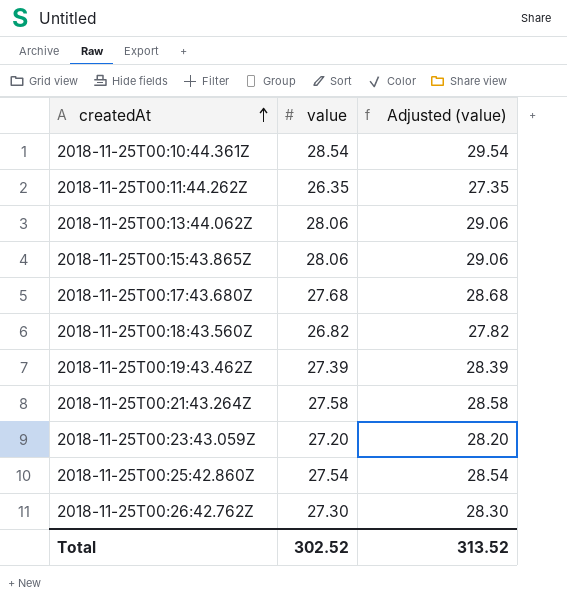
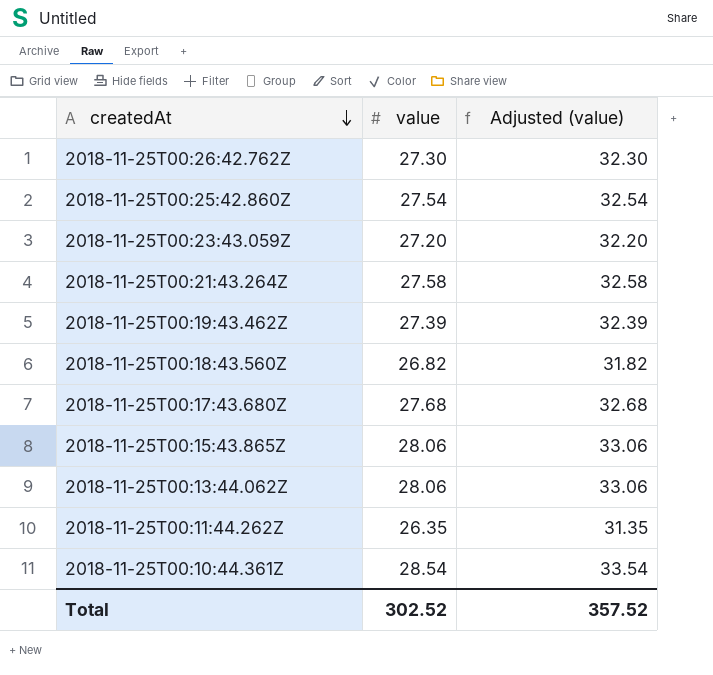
row order: createdAt ascending -> createdAt descending
column Adjusted (value) | formula: [value] + 1 -> [value] + 5
Total | Adjusted (value): 313.52 -> 357.52

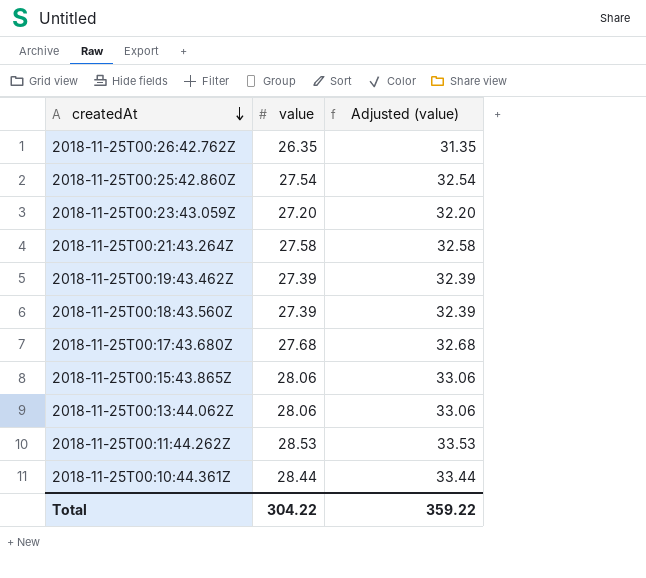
2018-11-25T00:26:42.762Z | value: 27.30 -> 26.35
2018-11-25T00:26:42.762Z | Adjusted (value): 32.30 -> 31.35
2018-11-25T00:18:43.560Z | value: 26.82 -> 27.39
2018-11-25T00:18:43.560Z | Adjusted (value): 31.82 -> 32.39
2018-11-25T00:11:44.262Z | value: 26.35 -> 28.53
2018-11-25T00:11:44.262Z | Adjusted (value): 31.35 -> 33.53
2018-11-25T00:10:44.361Z | value: 28.54 -> 28.44
2018-11-25T00:10:44.361Z | Adjusted (value): 33.54 -> 33.44
Total | value: 302.52 -> 304.22
Total | Adjusted (value): 357.52 -> 359.22

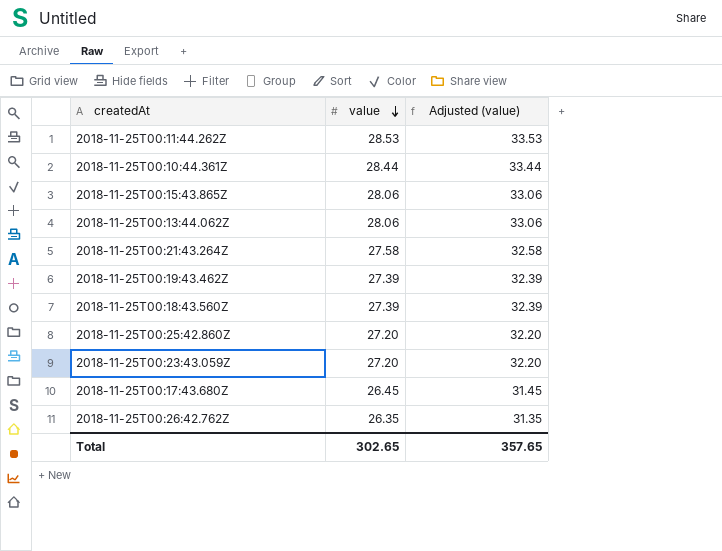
row order: createdAt descending -> value descending
2018-11-25T00:25:42.860Z | value: 27.54 -> 27.20
2018-11-25T00:25:42.860Z | Adjusted (value): 32.54 -> 32.20
2018-11-25T00:17:43.680Z | value: 27.68 -> 26.45
2018-11-25T00:17:43.680Z | Adjusted (value): 32.68 -> 31.45
Total | value: 304.22 -> 302.65
Total | Adjusted (value): 359.22 -> 357.65

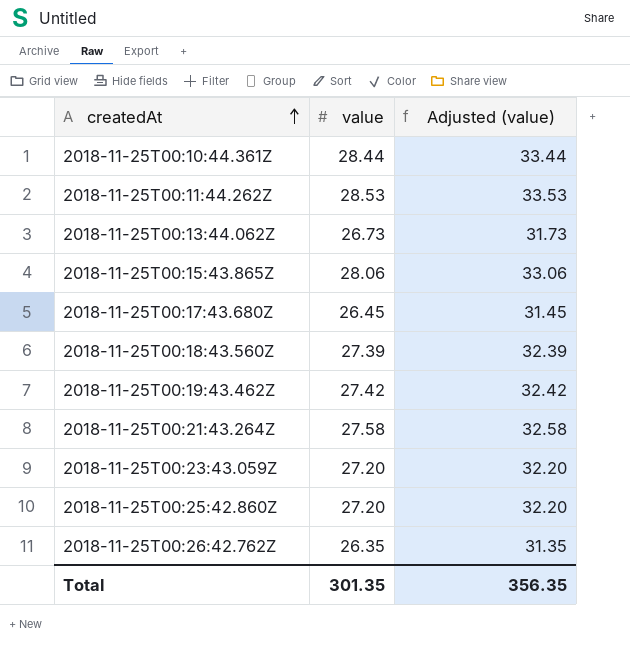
row order: value descending -> createdAt ascending
2018-11-25T00:13:44.062Z | value: 28.06 -> 26.73
2018-11-25T00:13:44.062Z | Adjusted (value): 33.06 -> 31.73
2018-11-25T00:19:43.462Z | value: 27.39 -> 27.42
2018-11-25T00:19:43.462Z | Adjusted (value): 32.39 -> 32.42
Total | value: 302.65 -> 301.35
Total | Adjusted (value): 357.65 -> 356.35

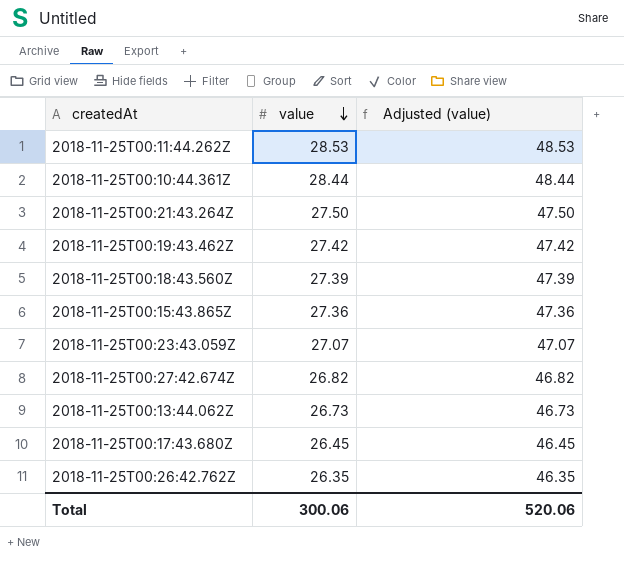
row order: createdAt ascending -> value descending
column Adjusted (value) | formula: [value] + 5 -> [value] + 20
row 2018-11-25T00:25:42.860Z: 27.20 | 32.20 -> none
2018-11-25T00:21:43.264Z | value: 27.58 -> 27.50
2018-11-25T00:15:43.865Z | value: 28.06 -> 27.36
2018-11-25T00:23:43.059Z | value: 27.20 -> 27.07
row 2018-11-25T00:27:42.674Z: none -> 26.82 | 46.82
Total | value: 301.35 -> 300.06
Total | Adjusted (value): 356.35 -> 520.06

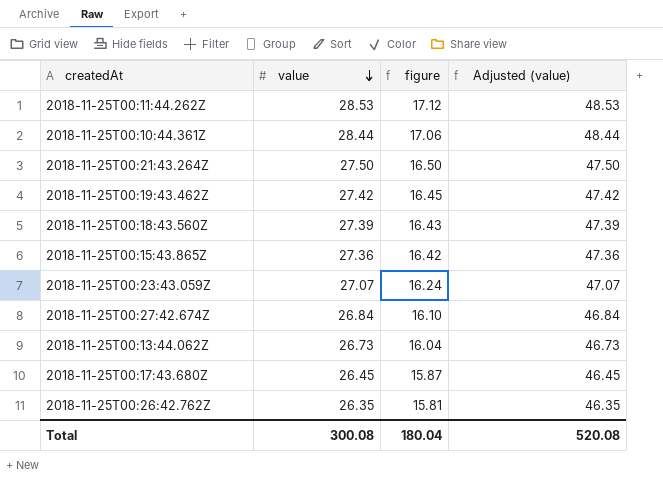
column figure | formula: none -> [value] * 0.6
2018-11-25T00:27:42.674Z | value: 26.82 -> 26.84
2018-11-25T00:27:42.674Z | Adjusted (value): 46.82 -> 46.84
Total | value: 300.06 -> 300.08
Total | Adjusted (value): 520.06 -> 520.08

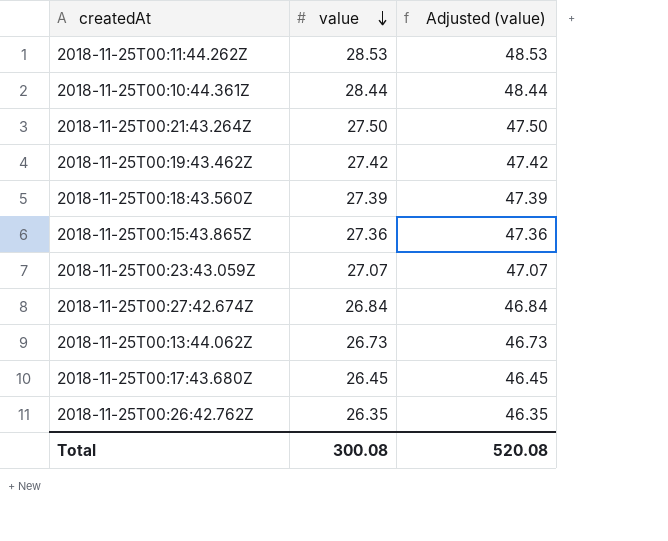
column figure | formula: [value] * 0.6 -> none

